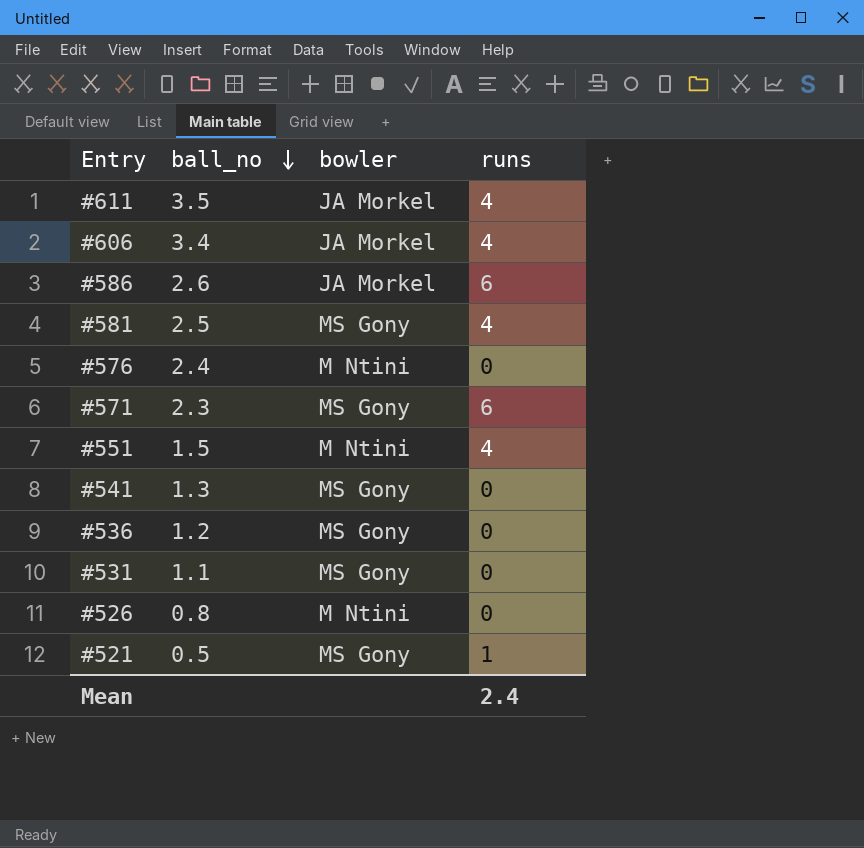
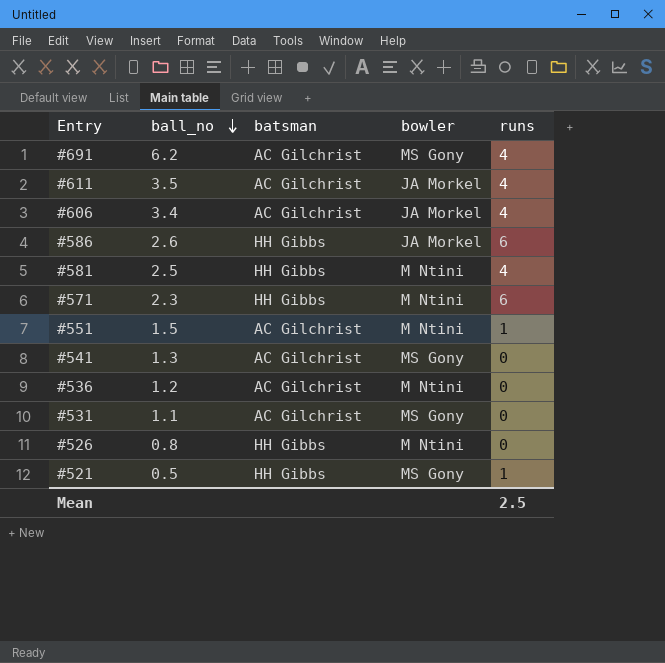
column batsman | position: none -> 3
row #576: 2.4 | M Ntini | 0 -> none
row #691: none -> 6.2 | AC Gilchrist | MS Gony | 4
#581 | bowler: MS Gony -> M Ntini
#571 | bowler: MS Gony -> M Ntini
#551 | runs: 4 -> 1
#536 | bowler: MS Gony -> M Ntini
Mean | runs: 2.4 -> 2.5

